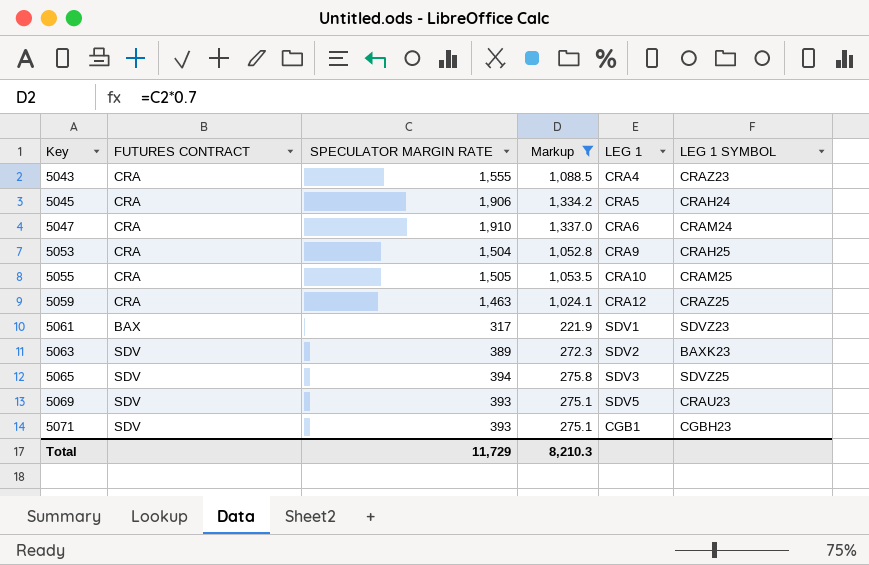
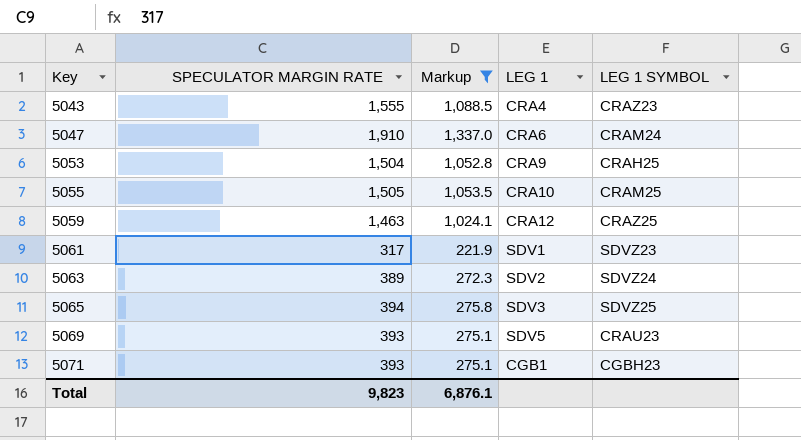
column FUTURES CONTRACT | position: 2 -> none
row 5045: CRA | 1,906 | 1,334.2 | CRA5 | CRAH24 -> none
5063 | LEG 1 SYMBOL: BAXK23 -> SDVZ24
Total | SPECULATOR MARGIN RATE: 11,729 -> 9,823
Total | Markup: 8,210.3 -> 6,876.1

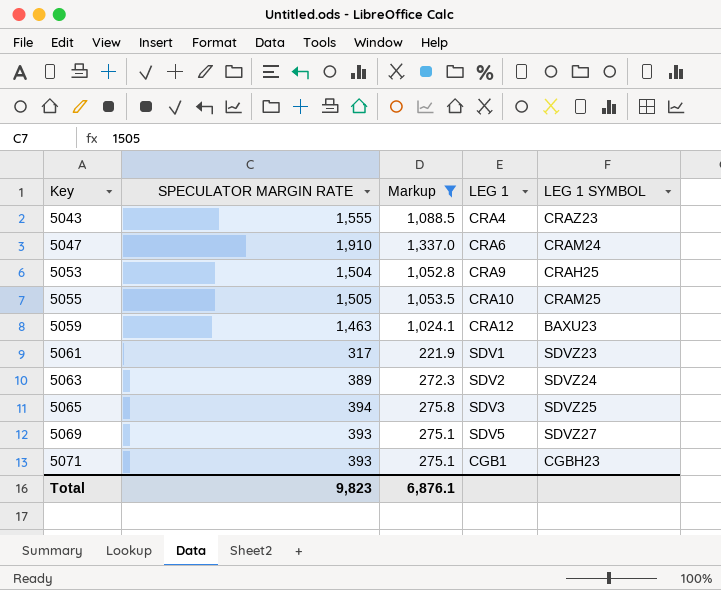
5059 | LEG 1 SYMBOL: CRAZ25 -> BAXU23
5069 | LEG 1 SYMBOL: CRAU23 -> SDVZ27

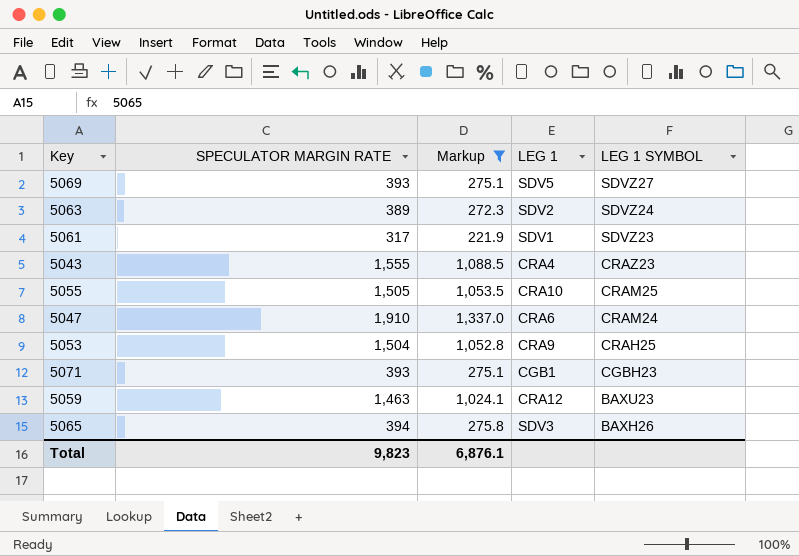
row order: Key ascending -> LEG 1 SYMBOL descending
5065 | LEG 1 SYMBOL: SDVZ25 -> BAXH26

